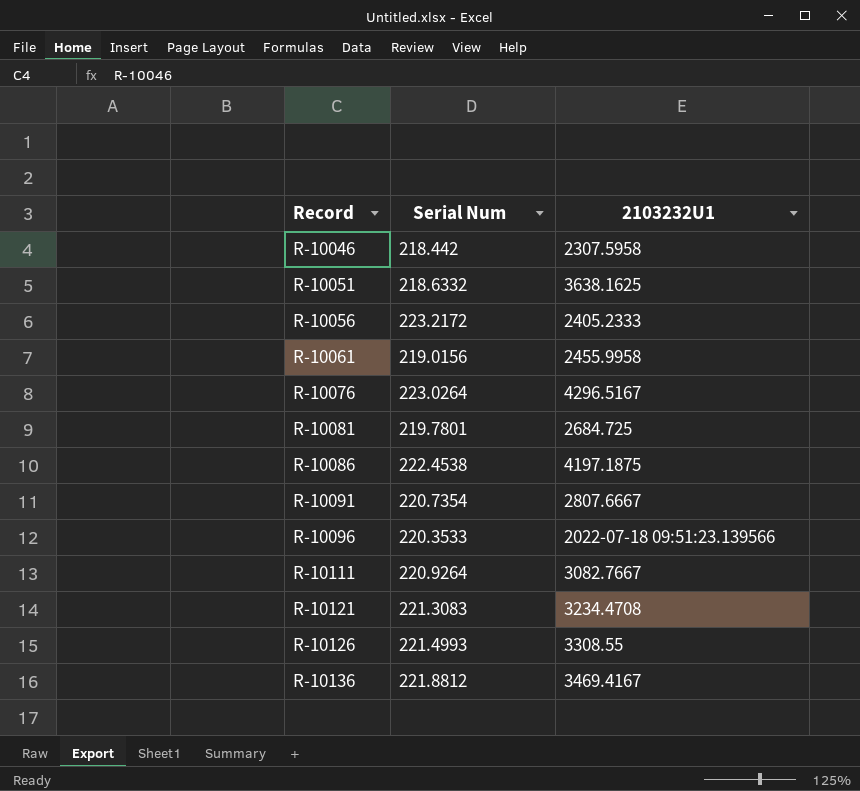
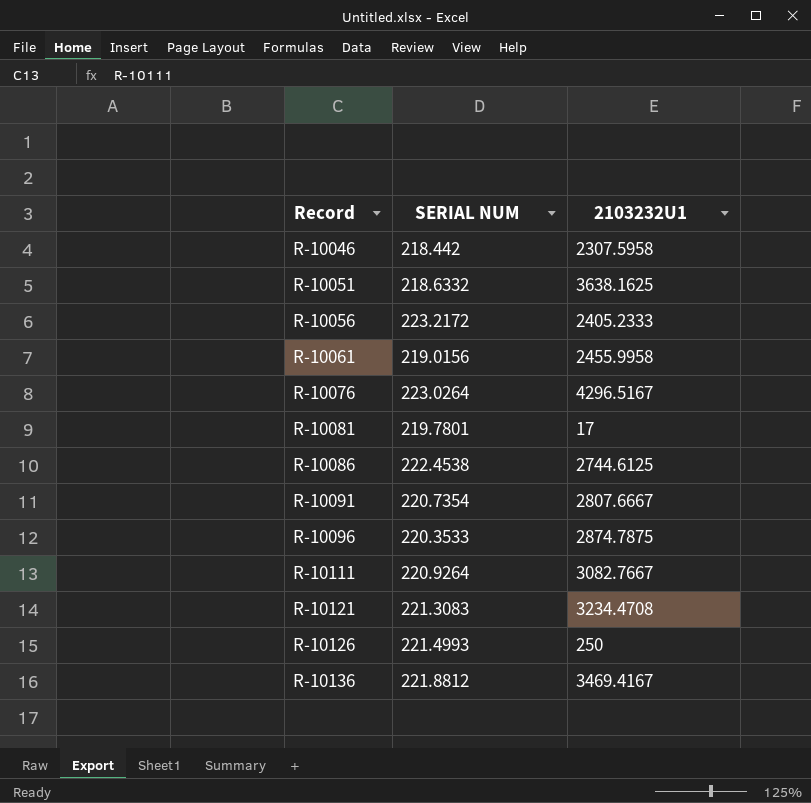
column name: Serial Num -> SERIAL NUM
R-10081 | 2103232U1: 2684.725 -> 17
R-10086 | 2103232U1: 4197.1875 -> 2744.6125
R-10096 | 2103232U1: 2022-07-18 09:51:23.139566 -> 2874.7875
R-10126 | 2103232U1: 3308.55 -> 250

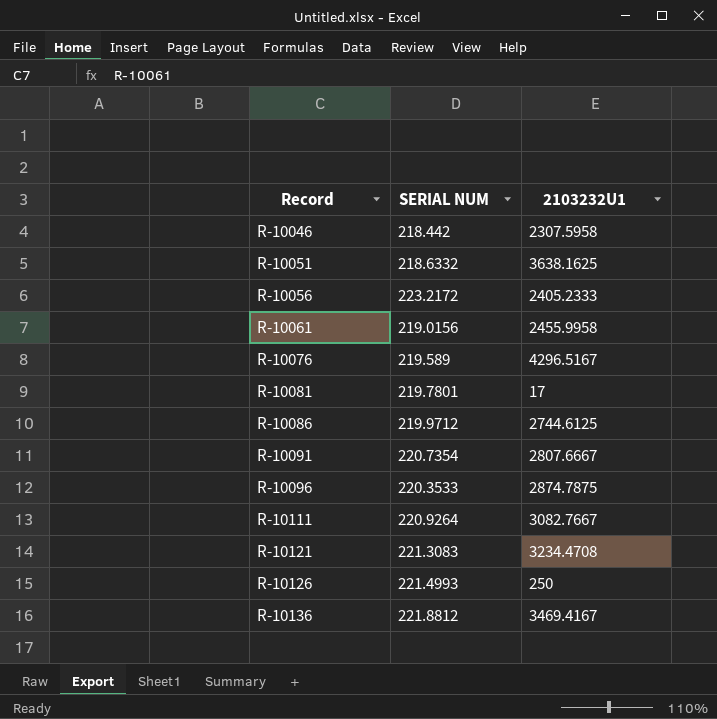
R-10076 | SERIAL NUM: 223.0264 -> 219.589
R-10086 | SERIAL NUM: 222.4538 -> 219.9712

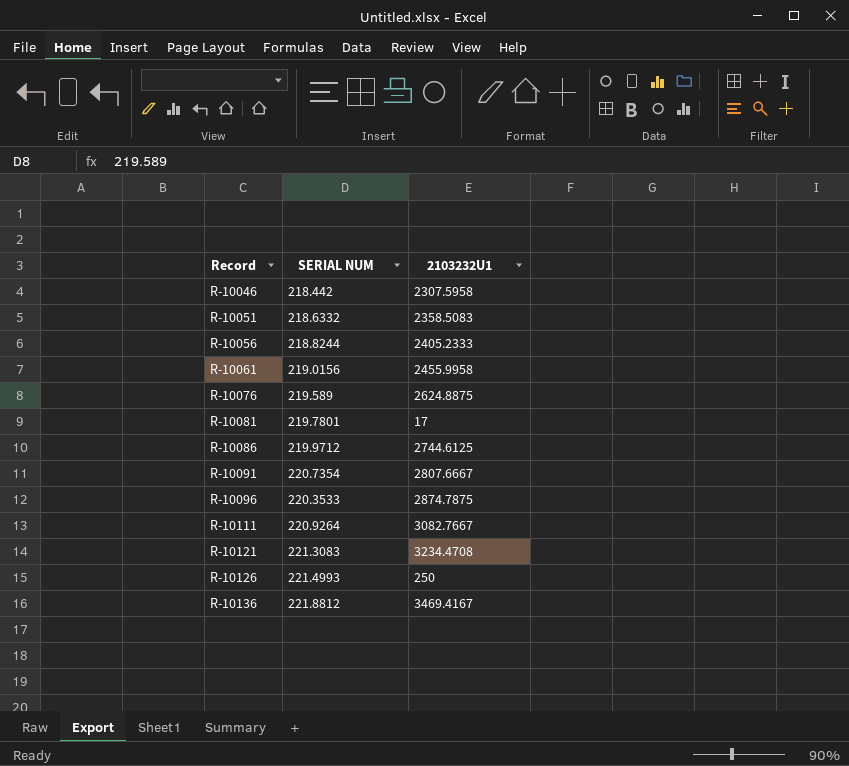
R-10051 | 2103232U1: 3638.1625 -> 2358.5083
R-10056 | SERIAL NUM: 223.2172 -> 218.8244
R-10076 | 2103232U1: 4296.5167 -> 2624.8875

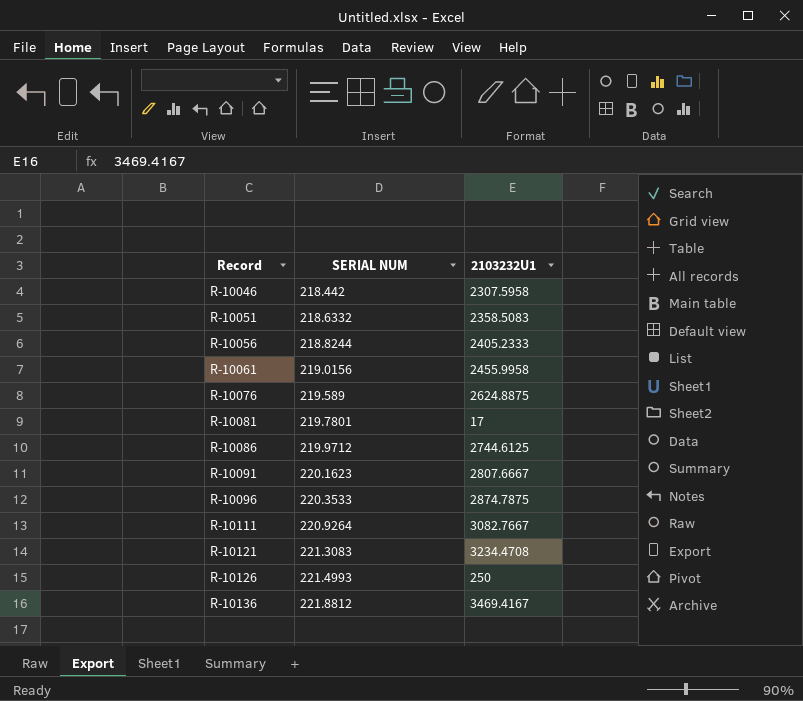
R-10091 | SERIAL NUM: 220.7354 -> 220.1623

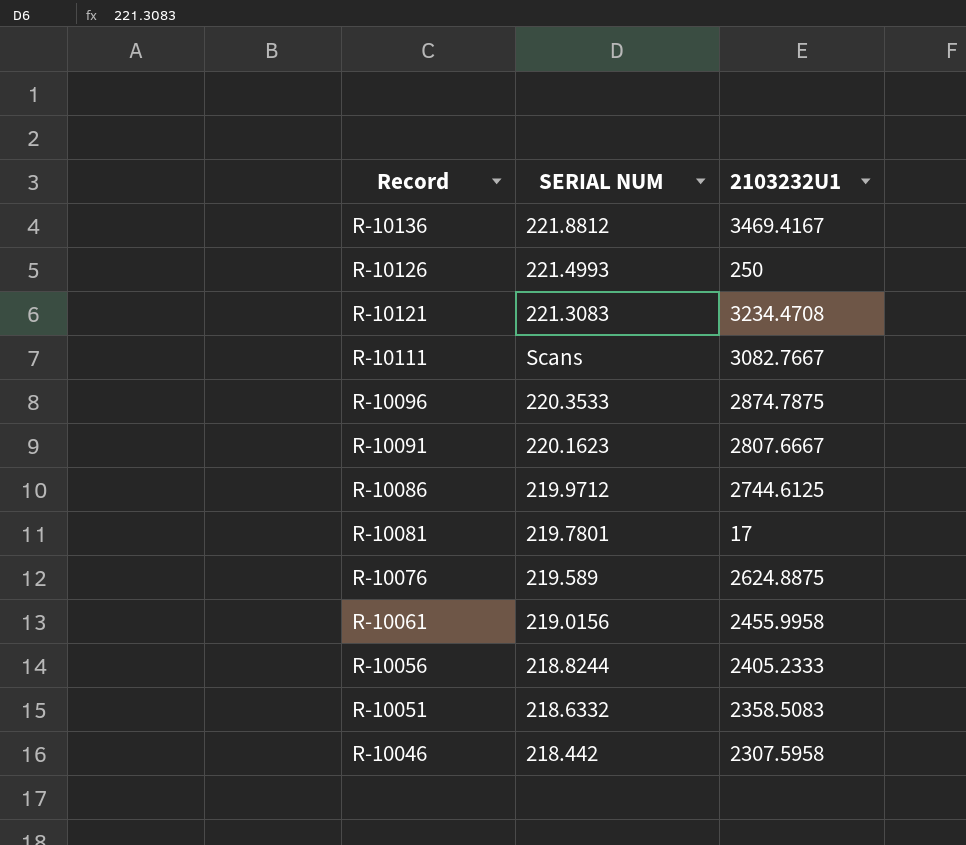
row order: Record ascending -> Record descending
R-10111 | SERIAL NUM: 220.9264 -> Scans

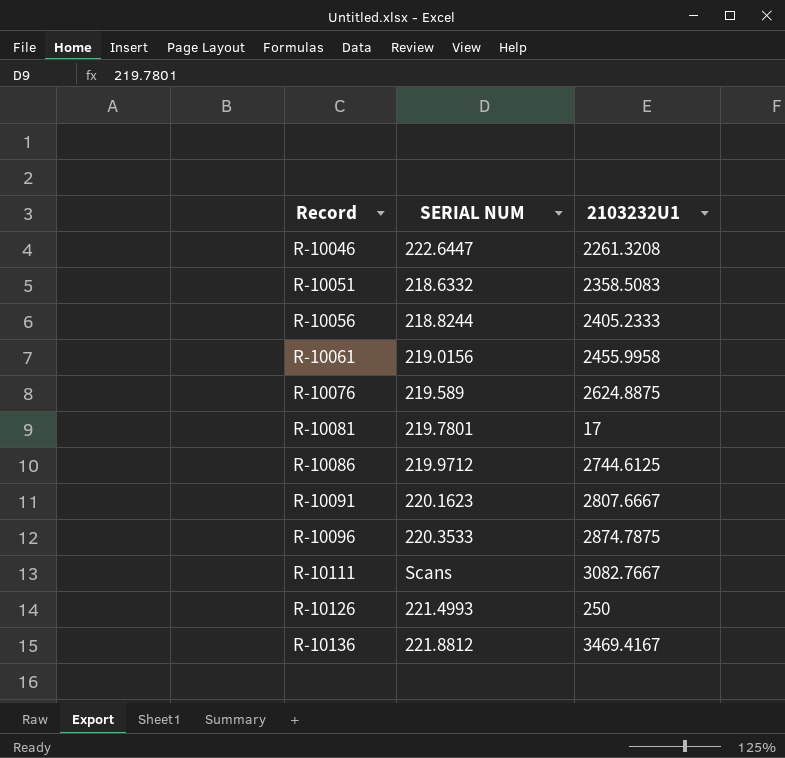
row order: Record descending -> Record ascending
row R-10121: 221.3083 | 3234.4708 -> none
R-10046 | SERIAL NUM: 218.442 -> 222.6447
R-10046 | 2103232U1: 2307.5958 -> 2261.3208

